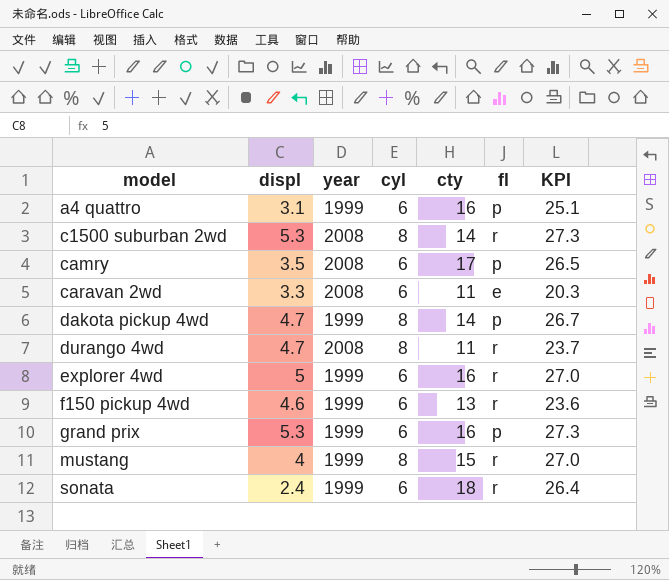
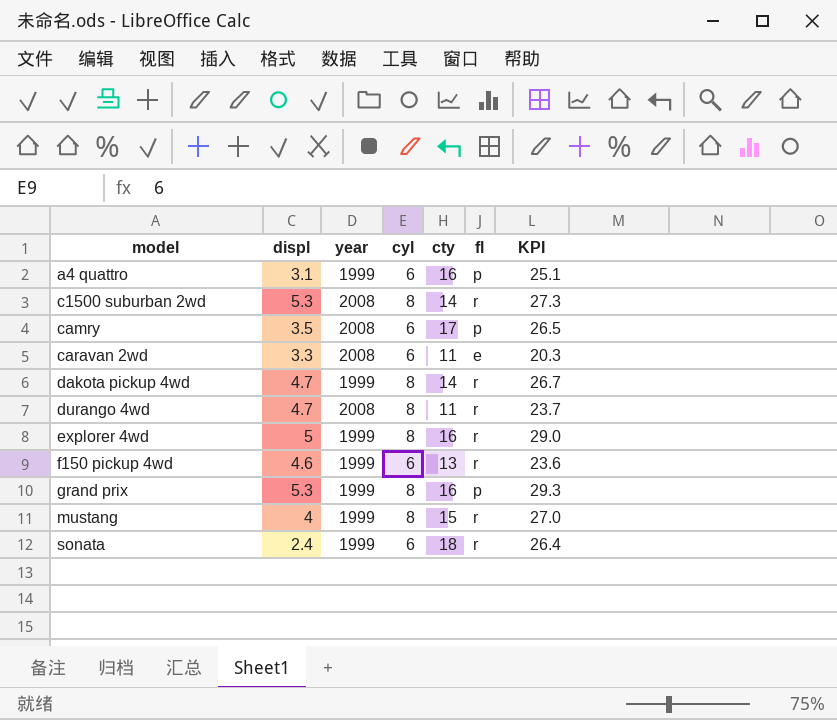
dakota pickup 4wd | fl: p -> r
explorer 4wd | cyl: 6 -> 8
explorer 4wd | KPI: 27.0 -> 29.0
grand prix | cyl: 6 -> 8
grand prix | KPI: 27.3 -> 29.3

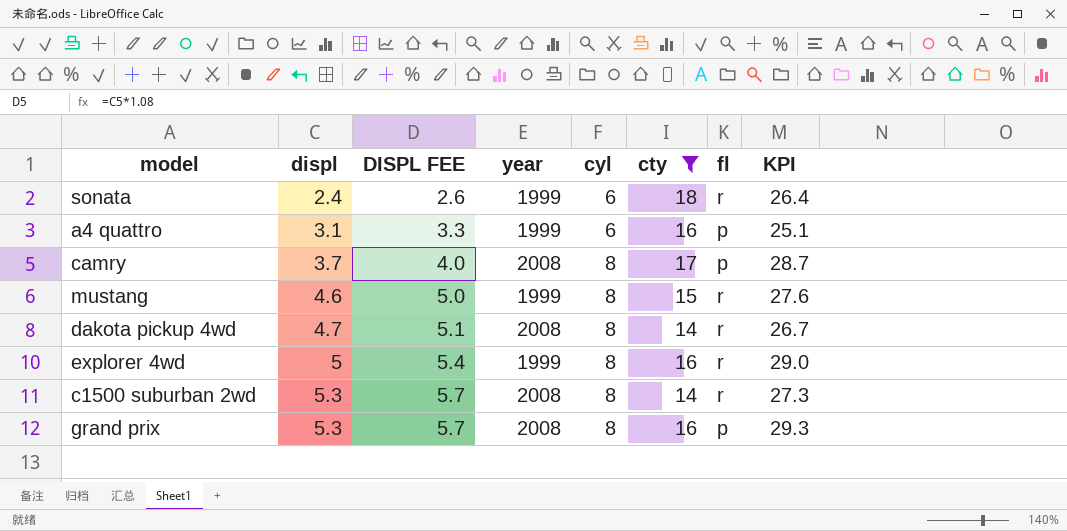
filter: none -> cty >= 14
row order: model ascending -> displ ascending
column DISPL FEE | formula: none -> [displ] * 1.08
camry | displ: 3.5 -> 3.7
camry | cyl: 6 -> 8
camry | KPI: 26.5 -> 28.7
mustang | displ: 4 -> 4.6
mustang | KPI: 27.0 -> 27.6
dakota pickup 4wd | year: 1999 -> 2008
grand prix | year: 1999 -> 2008

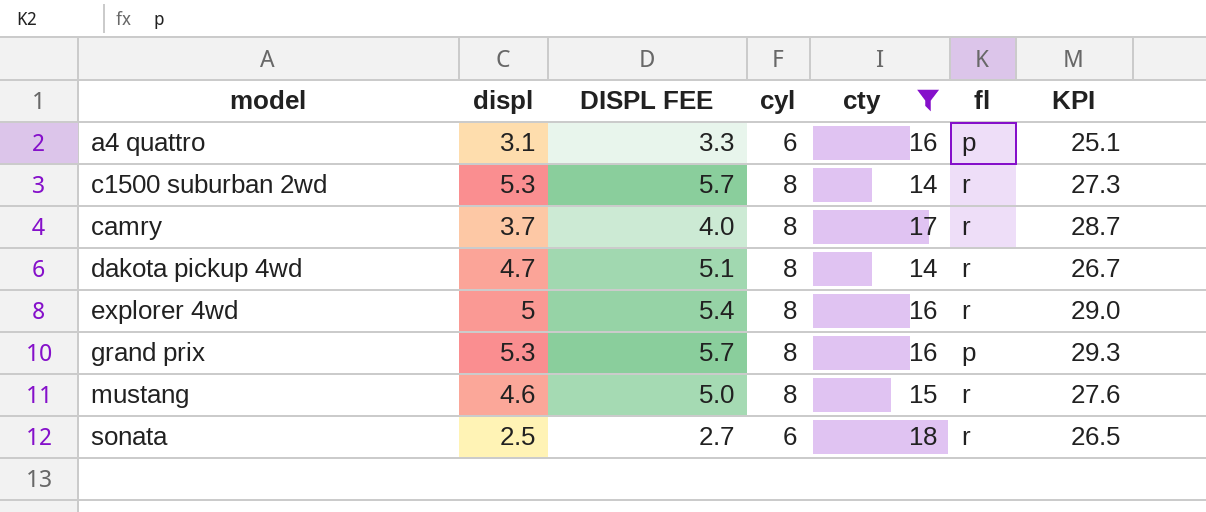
row order: displ ascending -> model ascending
column year | position: 4 -> none
camry | fl: p -> r
sonata | displ: 2.4 -> 2.5
sonata | DISPL FEE: 2.6 -> 2.7
sonata | KPI: 26.4 -> 26.5

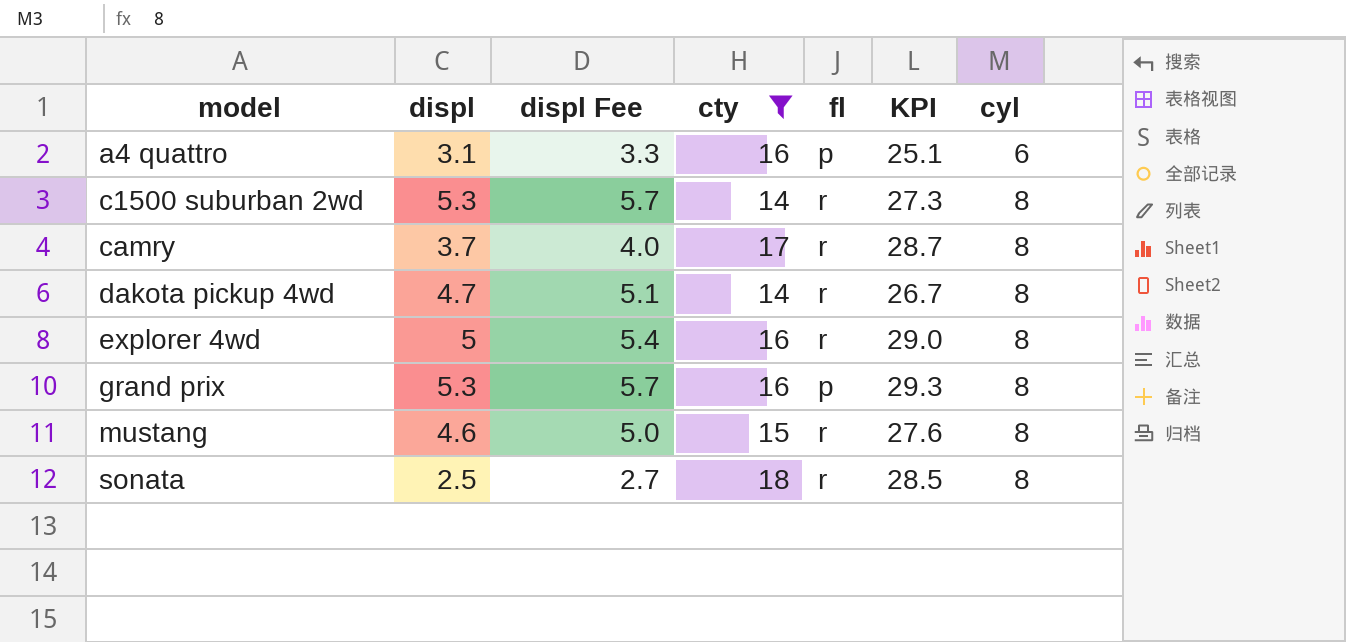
column name: DISPL FEE -> displ Fee
column cyl | position: 4 -> 7
sonata | KPI: 26.5 -> 28.5
sonata | cyl: 6 -> 8

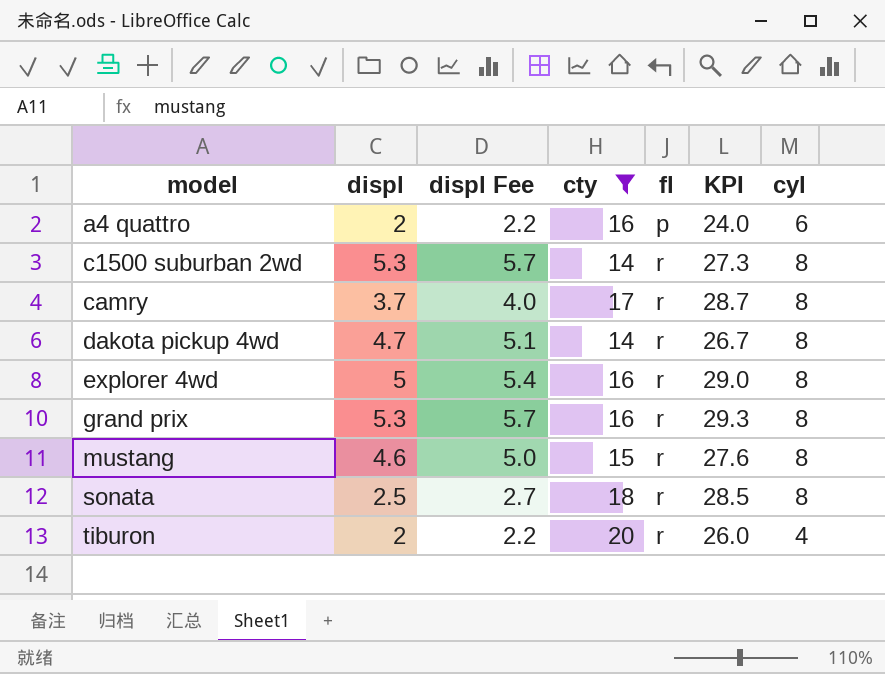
a4 quattro | displ: 3.1 -> 2
a4 quattro | displ Fee: 3.3 -> 2.2
a4 quattro | KPI: 25.1 -> 24.0
grand prix | fl: p -> r
row tiburon: none -> 2 | 2.2 | 20 | r | 26.0 | 4

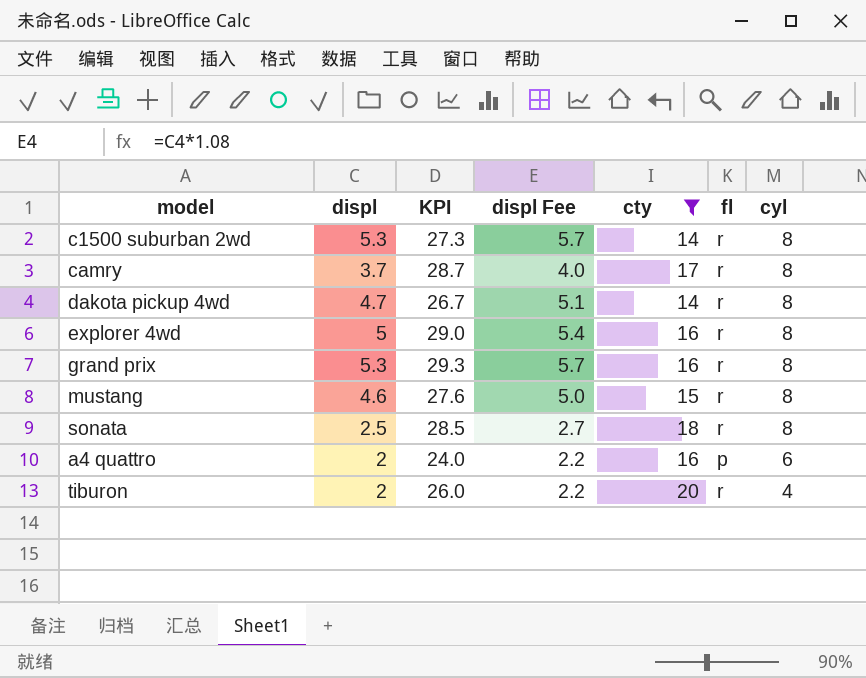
row order: model ascending -> cyl descending
column KPI | position: 6 -> 3

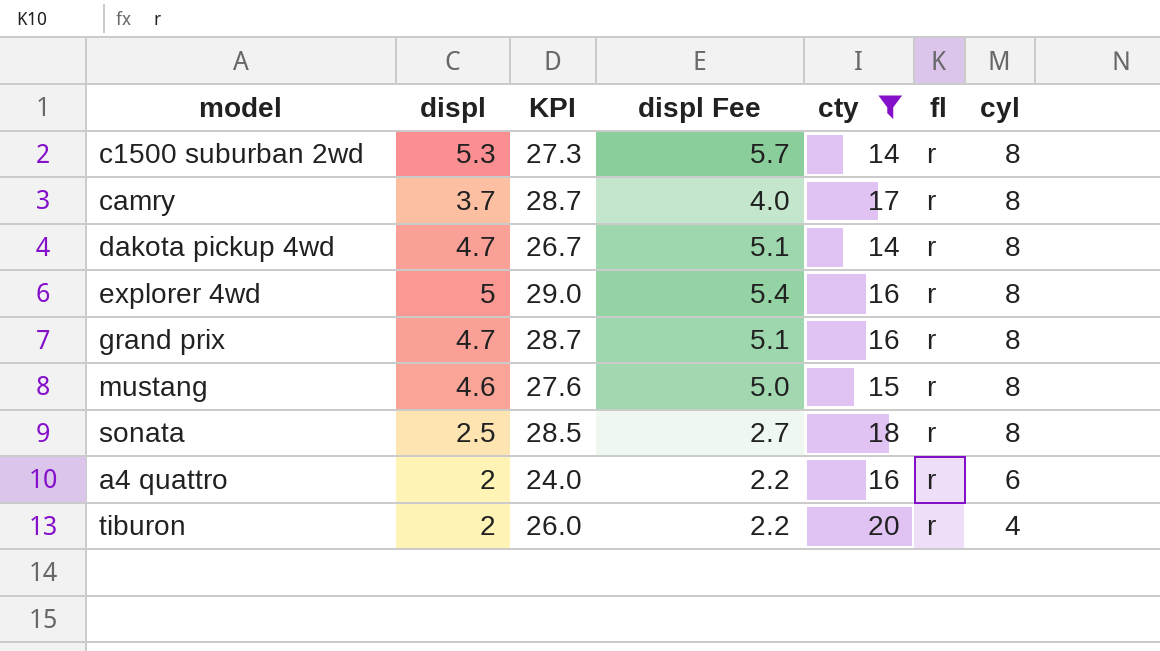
grand prix | displ: 5.3 -> 4.7
grand prix | KPI: 29.3 -> 28.7
grand prix | displ Fee: 5.7 -> 5.1
a4 quattro | fl: p -> r

